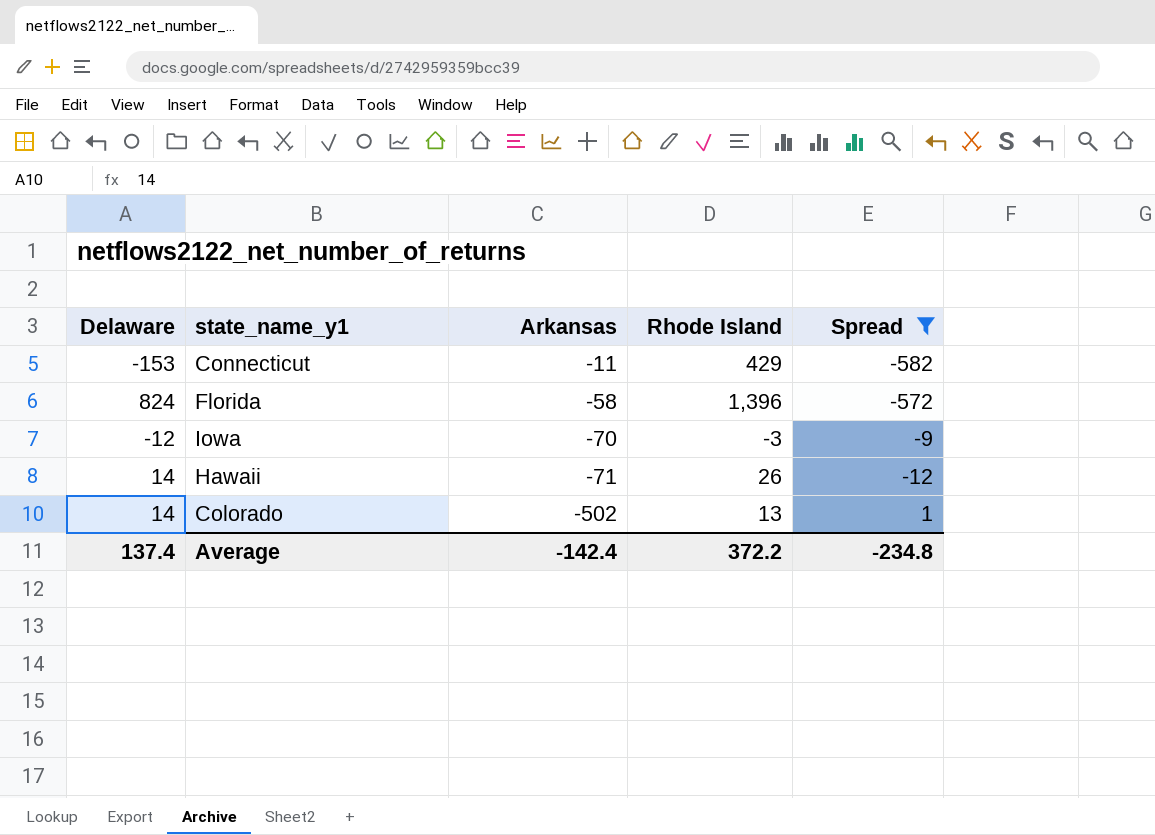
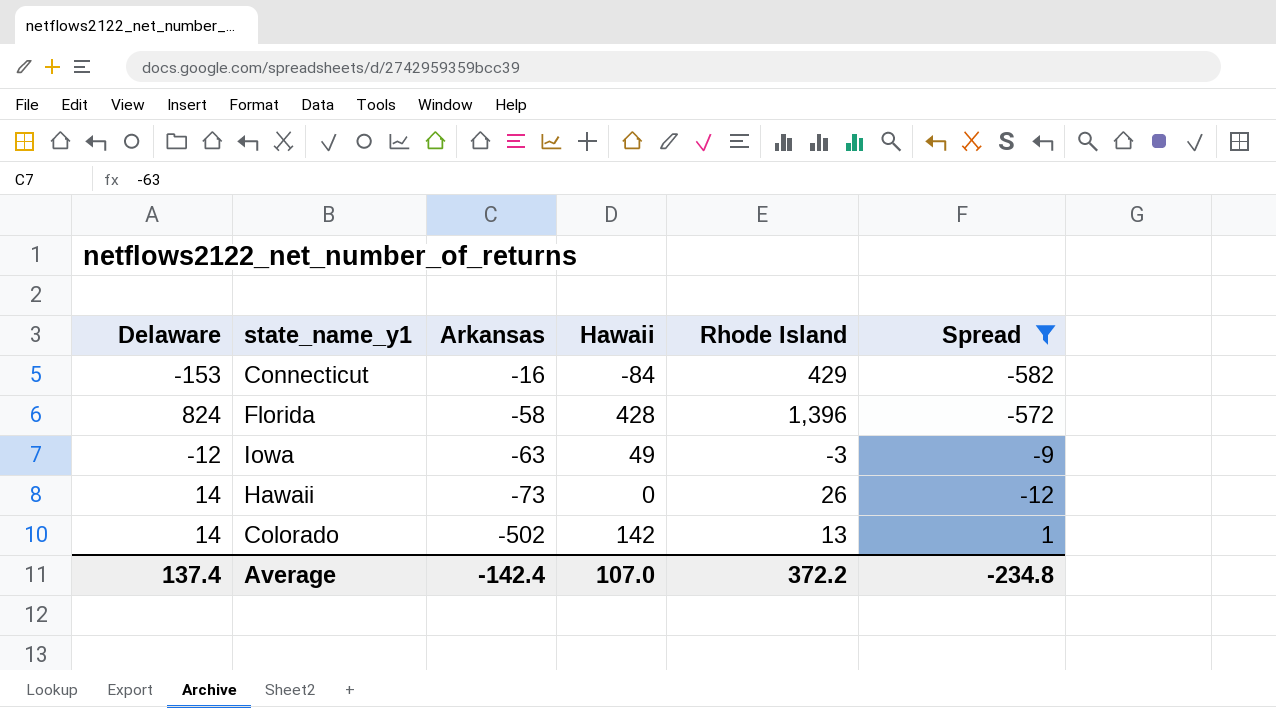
column Hawaii | position: none -> 4
Connecticut | Arkansas: -11 -> -16
Iowa | Arkansas: -70 -> -63
Hawaii | Arkansas: -71 -> -73

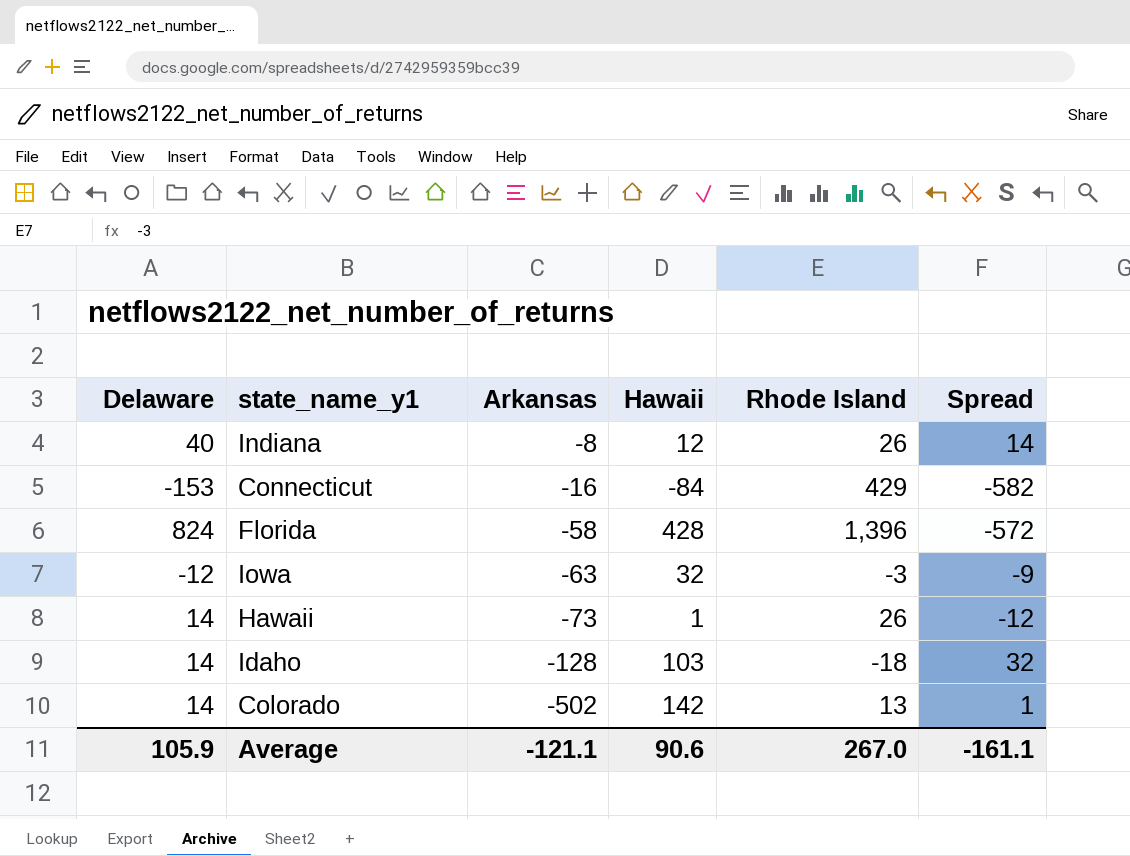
filter: Spread <= 1 -> none
Iowa | Hawaii: 49 -> 32
Hawaii | Hawaii: 0 -> 1
Average | Delaware: 137.4 -> 105.9
Average | Arkansas: -142.4 -> -121.1
Average | Hawaii: 107.0 -> 90.6
Average | Rhode Island: 372.2 -> 267.0
Average | Spread: -234.8 -> -161.1

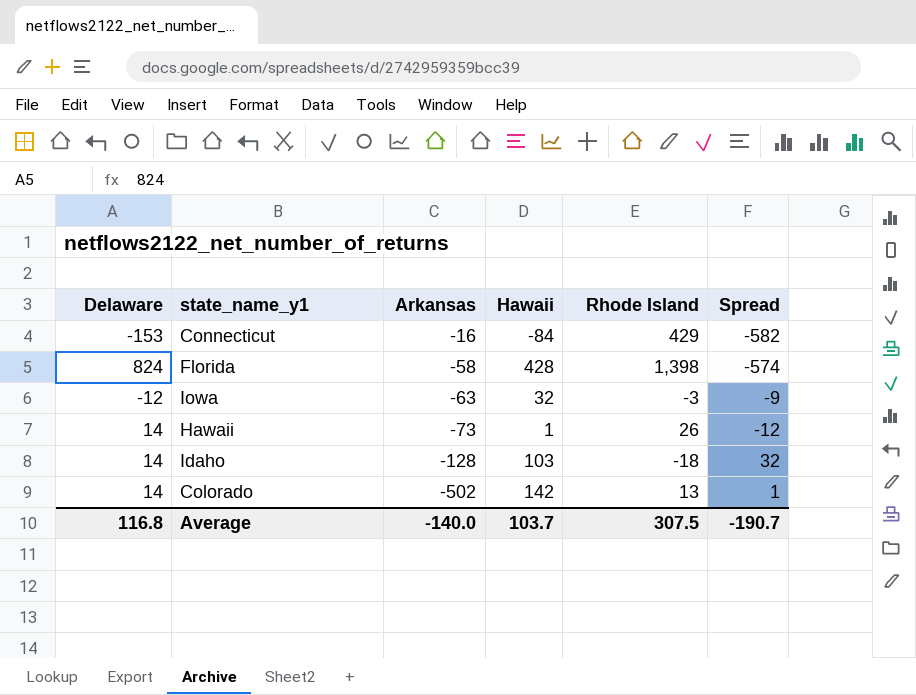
row Indiana: 40 | -8 | 12 | 26 | 14 -> none
Florida | Rhode Island: 1,396 -> 1,398
Florida | Spread: -572 -> -574
Average | Delaware: 105.9 -> 116.8
Average | Arkansas: -121.1 -> -140.0
Average | Hawaii: 90.6 -> 103.7
Average | Rhode Island: 267.0 -> 307.5
Average | Spread: -161.1 -> -190.7

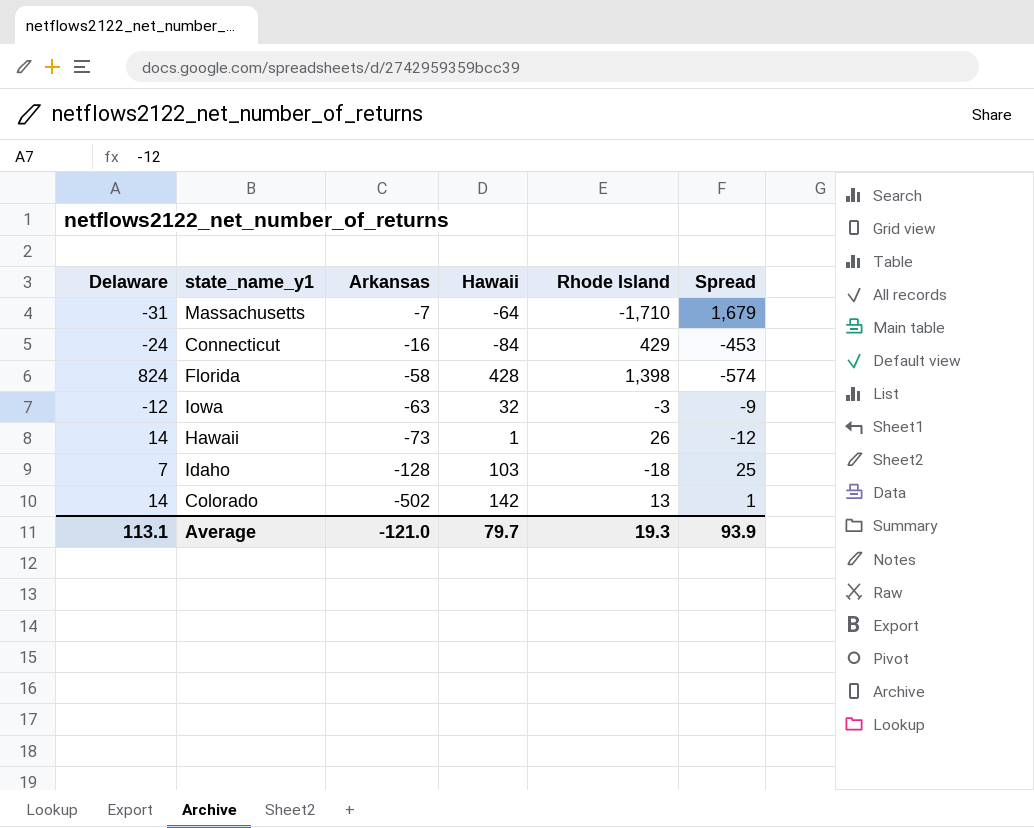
row Massachusetts: none -> -31 | -7 | -64 | -1,710 | 1,679
Connecticut | Delaware: -153 -> -24
Connecticut | Spread: -582 -> -453
Idaho | Delaware: 14 -> 7
Idaho | Spread: 32 -> 25
Average | Delaware: 116.8 -> 113.1
Average | Arkansas: -140.0 -> -121.0
Average | Hawaii: 103.7 -> 79.7
Average | Rhode Island: 307.5 -> 19.3
Average | Spread: -190.7 -> 93.9

